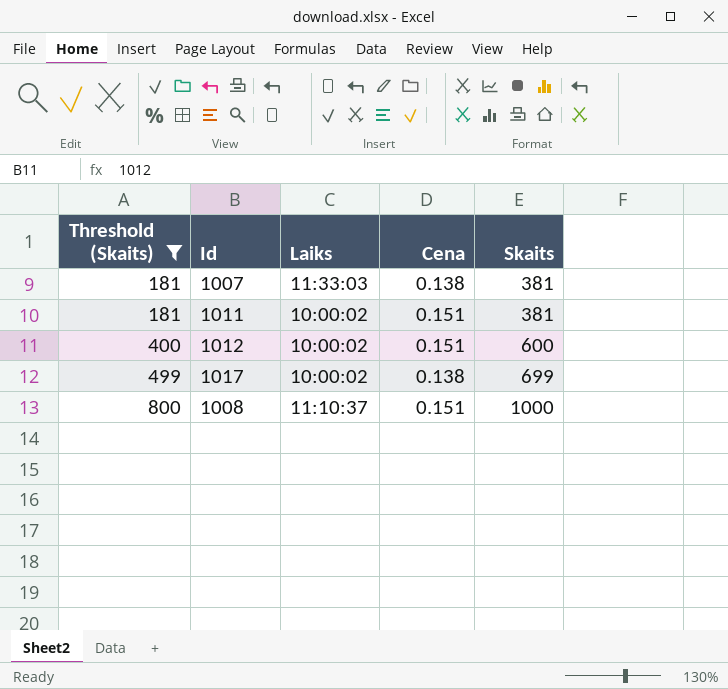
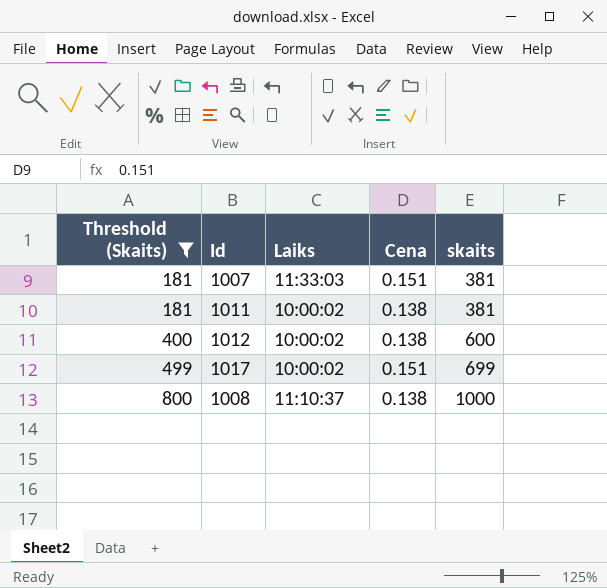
column name: Skaits -> skaits
1007 | Cena: 0.138 -> 0.151
1011 | Cena: 0.151 -> 0.138
1012 | Cena: 0.151 -> 0.138
1017 | Cena: 0.138 -> 0.151
1008 | Cena: 0.151 -> 0.138

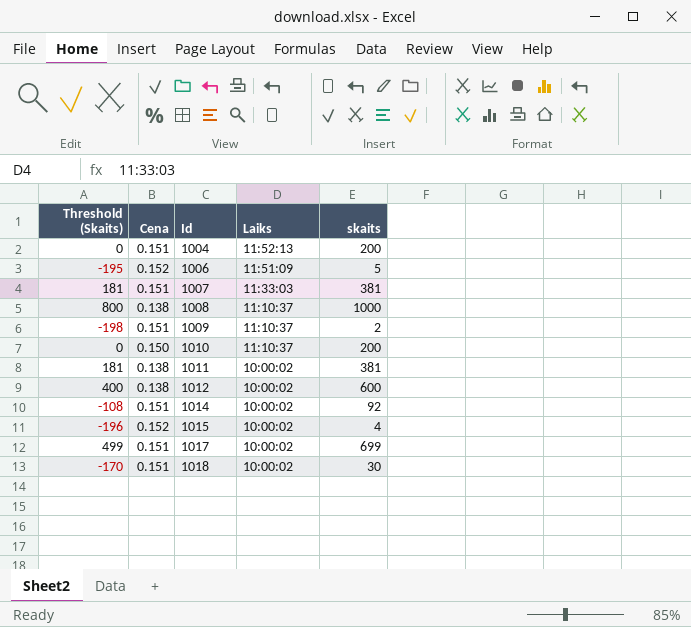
filter: Threshold (Skaits) >= 181 -> none
row order: Threshold (Skaits) ascending -> Id ascending
column Cena | position: 4 -> 2

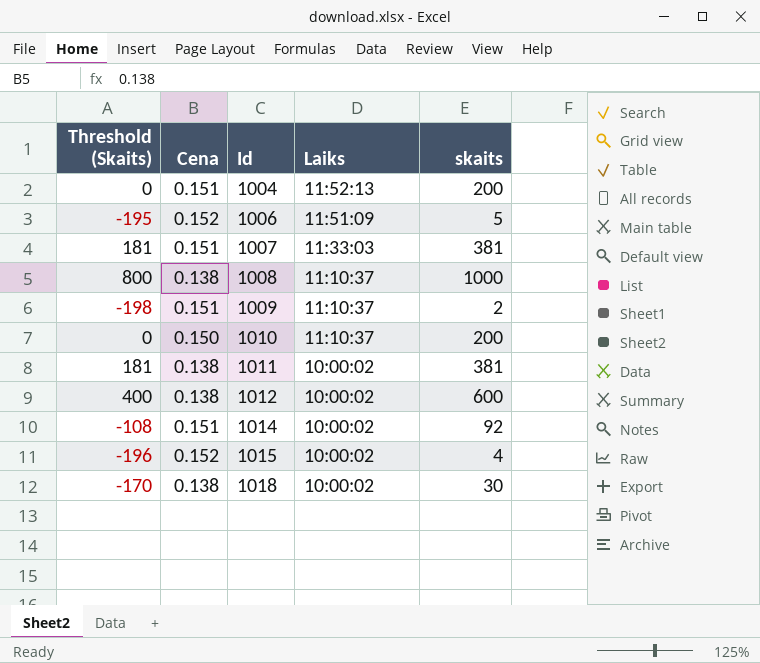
row 1017: 499 | 0.151 | 10:00:02 | 699 -> none
1018 | Cena: 0.151 -> 0.138

